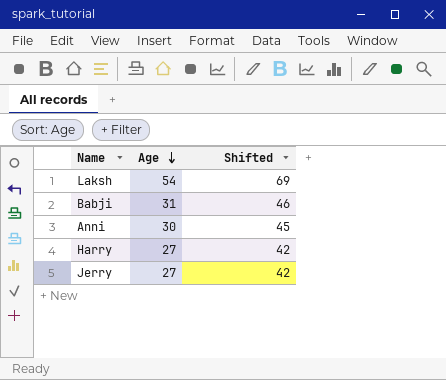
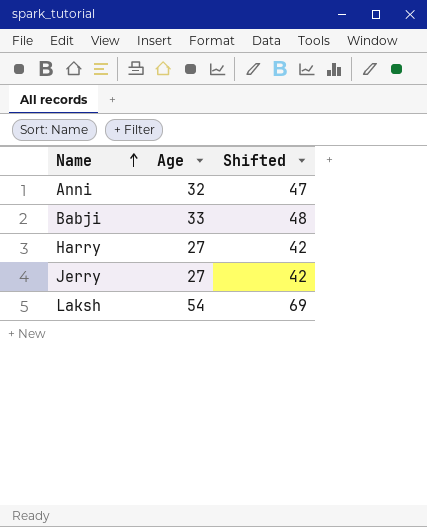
row order: Age descending -> Name ascending
Anni | Age: 30 -> 32
Anni | Shifted: 45 -> 47
Babji | Age: 31 -> 33
Babji | Shifted: 46 -> 48

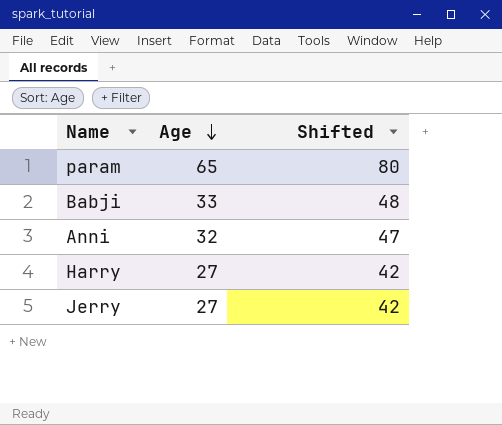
row order: Name ascending -> Age descending
row Laksh: 54 | 69 -> none
row param: none -> 65 | 80

